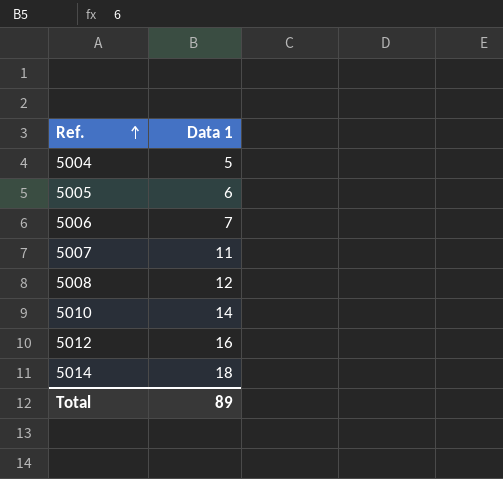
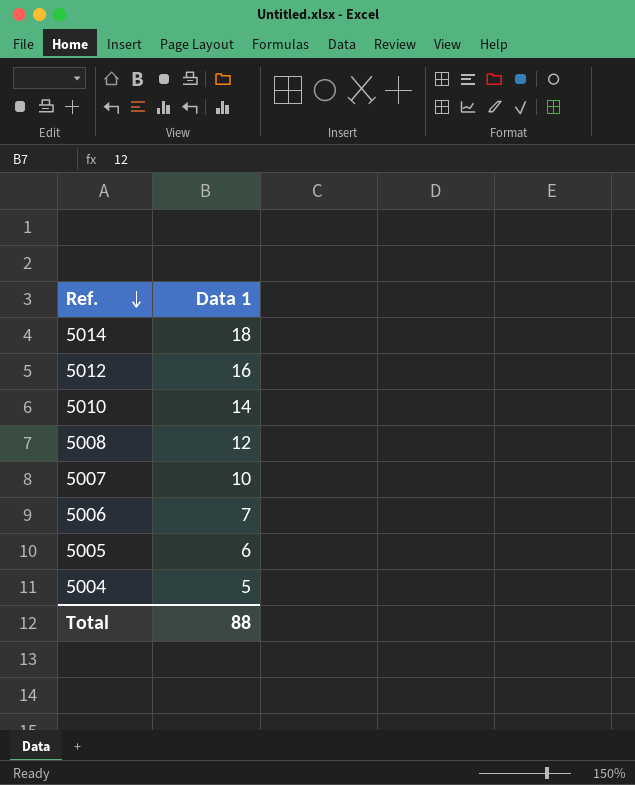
row order: Ref. ascending -> Ref. descending
5007 | Data 1: 11 -> 10
Total | Data 1: 89 -> 88

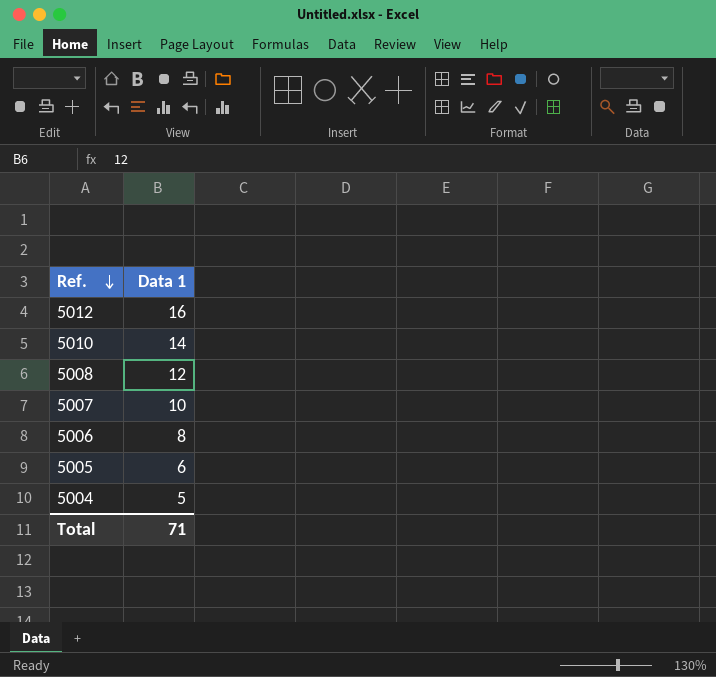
row 5014: 18 -> none
5006 | Data 1: 7 -> 8
Total | Data 1: 88 -> 71

